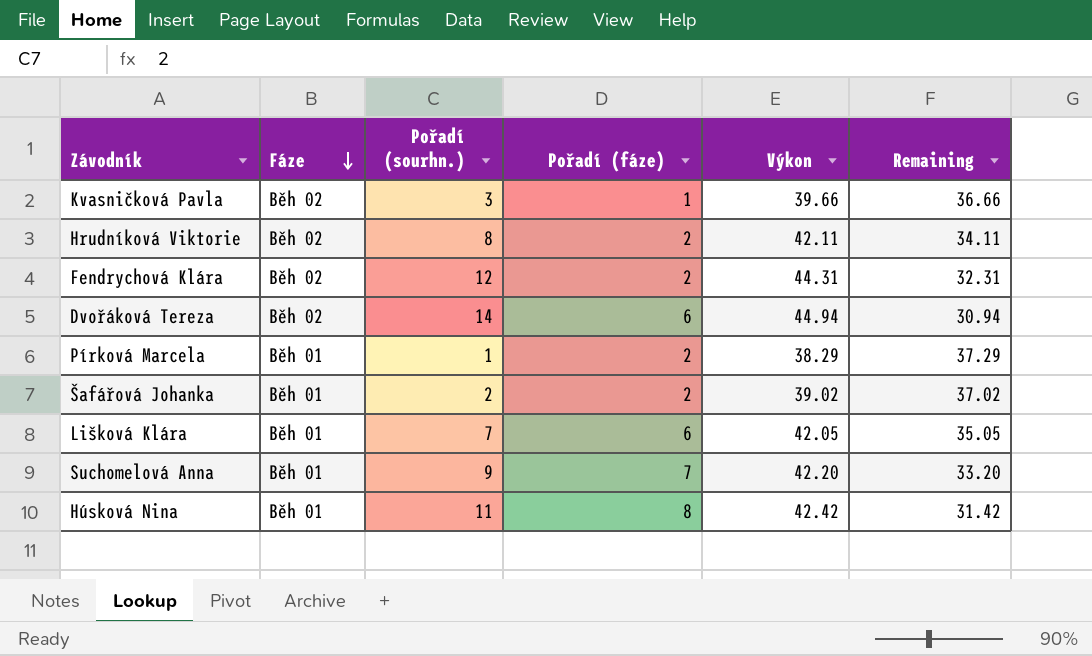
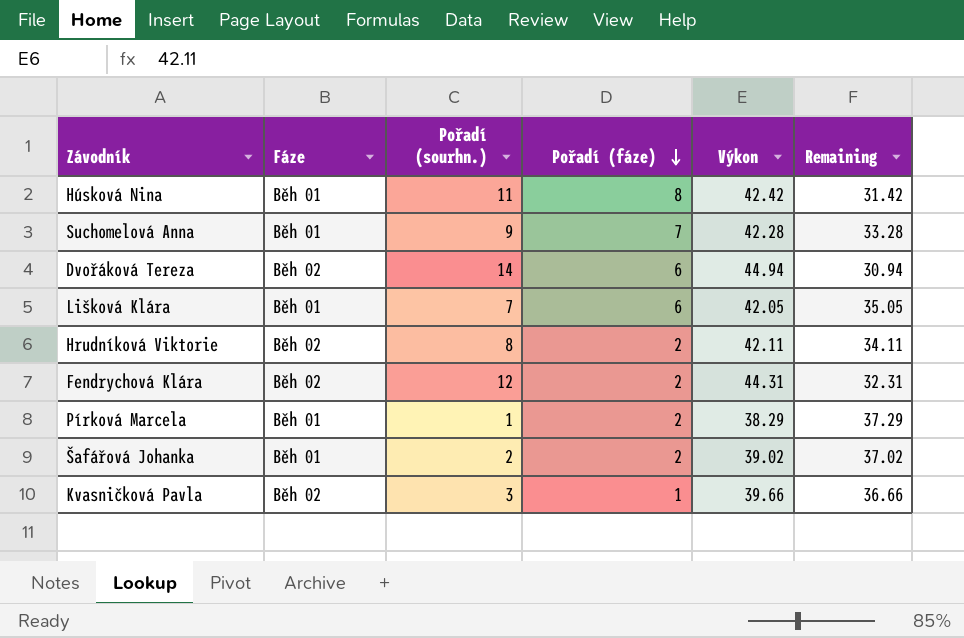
row order: Fáze descending -> Pořadí (fáze) descending
Suchomelová Anna | Výkon: 42.20 -> 42.28
Suchomelová Anna | Remaining: 33.20 -> 33.28

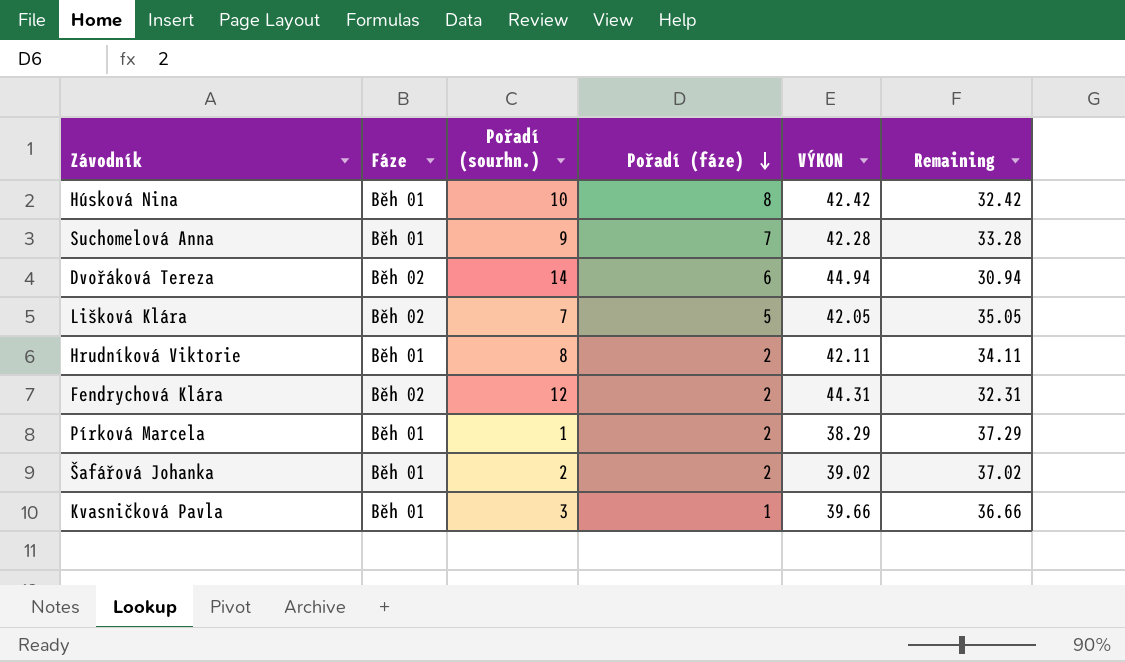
column name: Výkon -> VÝKON
Húsková Nina | Pořadí (sourhn.): 11 -> 10
Húsková Nina | Remaining: 31.42 -> 32.42
Lišková Klára | Fáze: Běh 01 -> Běh 02
Lišková Klára | Pořadí (fáze): 6 -> 5
Hrudníková Viktorie | Fáze: Běh 02 -> Běh 01
Kvasničková Pavla | Fáze: Běh 02 -> Běh 01

